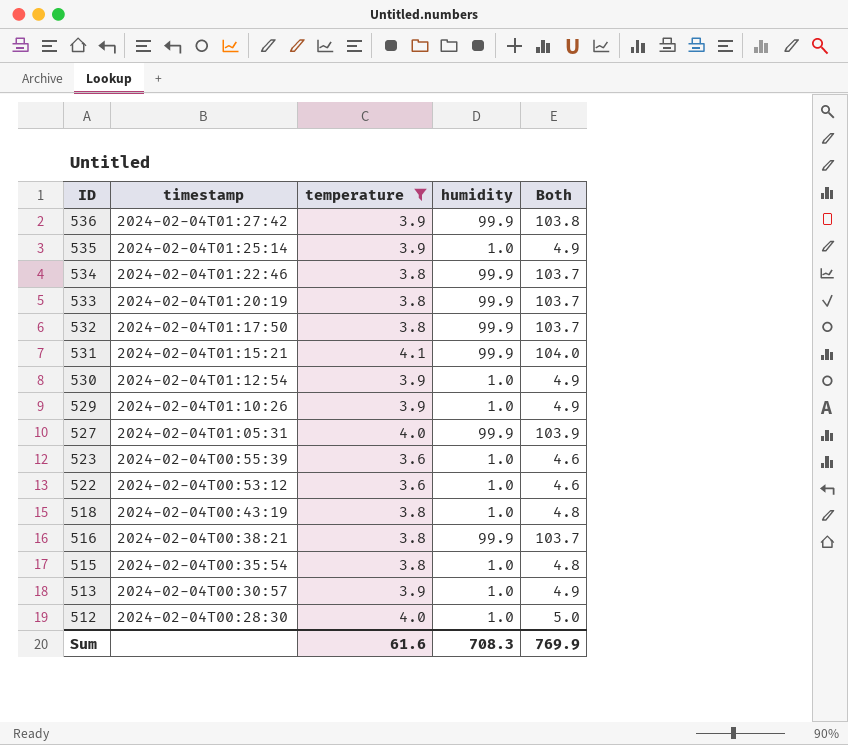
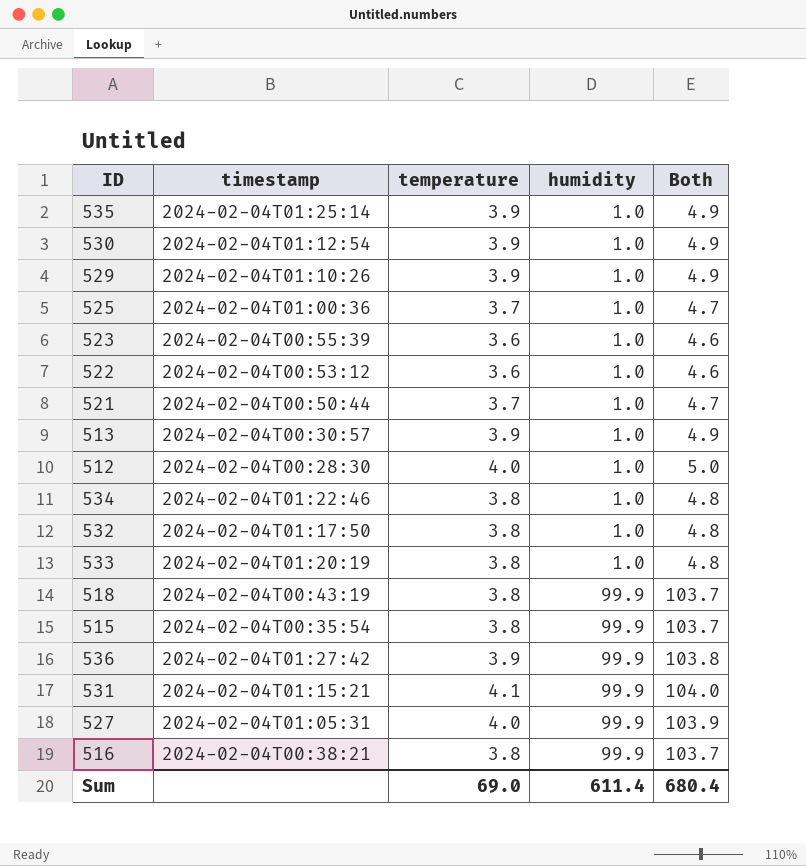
filter: temperature != 3.7 -> none
row order: ID descending -> humidity ascending
534 | humidity: 99.9 -> 1.0
534 | Both: 103.7 -> 4.8
532 | humidity: 99.9 -> 1.0
532 | Both: 103.7 -> 4.8
533 | humidity: 99.9 -> 1.0
533 | Both: 103.7 -> 4.8
518 | humidity: 1.0 -> 99.9
518 | Both: 4.8 -> 103.7
515 | humidity: 1.0 -> 99.9
515 | Both: 4.8 -> 103.7
Sum | temperature: 61.6 -> 69.0
Sum | humidity: 708.3 -> 611.4
Sum | Both: 769.9 -> 680.4

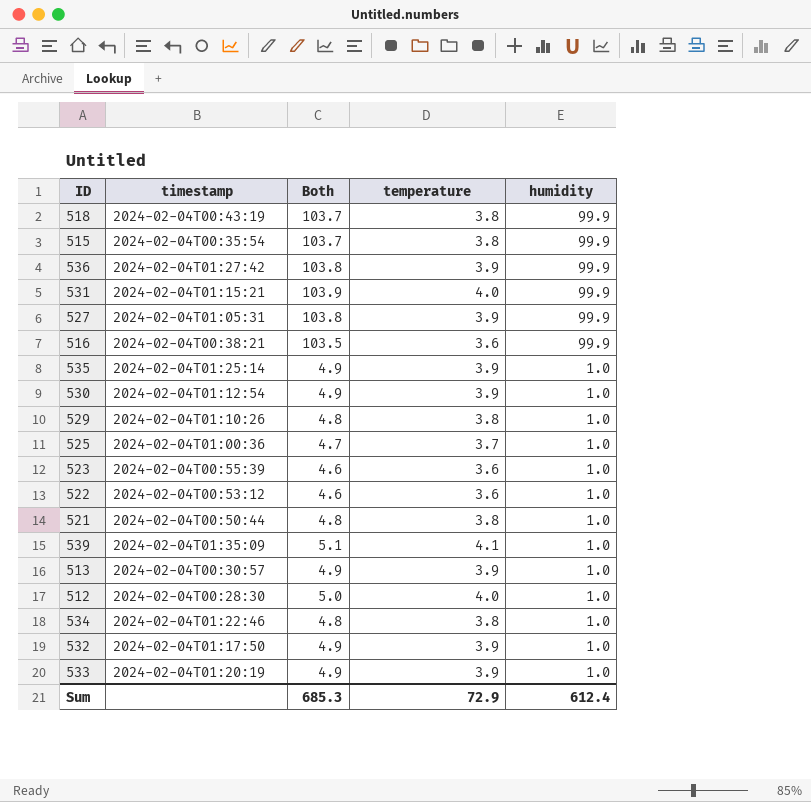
row order: humidity ascending -> humidity descending
column Both | position: 5 -> 3
531 | Both: 104.0 -> 103.9
531 | temperature: 4.1 -> 4.0
527 | Both: 103.9 -> 103.8
527 | temperature: 4.0 -> 3.9
516 | Both: 103.7 -> 103.5
516 | temperature: 3.8 -> 3.6
529 | Both: 4.9 -> 4.8
529 | temperature: 3.9 -> 3.8
521 | Both: 4.7 -> 4.8
521 | temperature: 3.7 -> 3.8
row 539: none -> 2024-02-04T01:35:09 | 5.1 | 4.1 | 1.0
532 | Both: 4.8 -> 4.9
532 | temperature: 3.8 -> 3.9
533 | Both: 4.8 -> 4.9
533 | temperature: 3.8 -> 3.9
Sum | Both: 680.4 -> 685.3
Sum | temperature: 69.0 -> 72.9
Sum | humidity: 611.4 -> 612.4

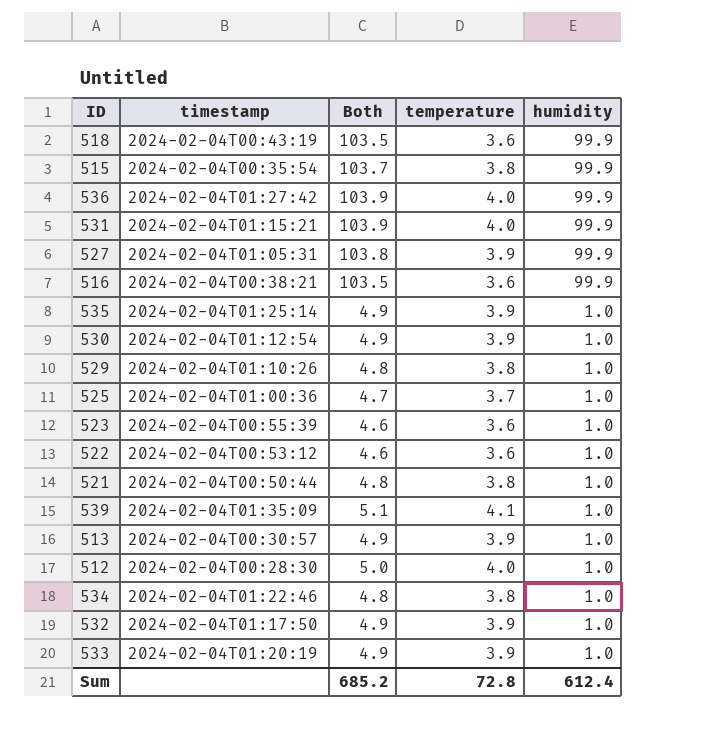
518 | Both: 103.7 -> 103.5
518 | temperature: 3.8 -> 3.6
536 | Both: 103.8 -> 103.9
536 | temperature: 3.9 -> 4.0
Sum | Both: 685.3 -> 685.2
Sum | temperature: 72.9 -> 72.8

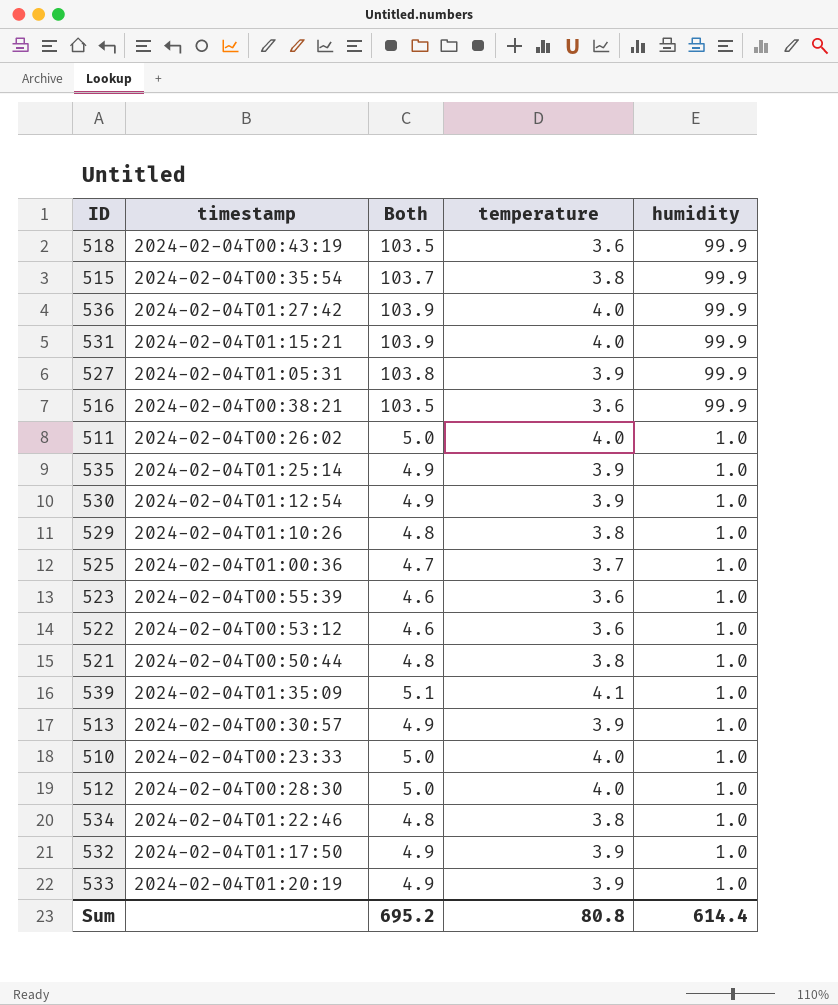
row 511: none -> 2024-02-04T00:26:02 | 5.0 | 4.0 | 1.0
row 510: none -> 2024-02-04T00:23:33 | 5.0 | 4.0 | 1.0
Sum | Both: 685.2 -> 695.2
Sum | temperature: 72.8 -> 80.8
Sum | humidity: 612.4 -> 614.4

